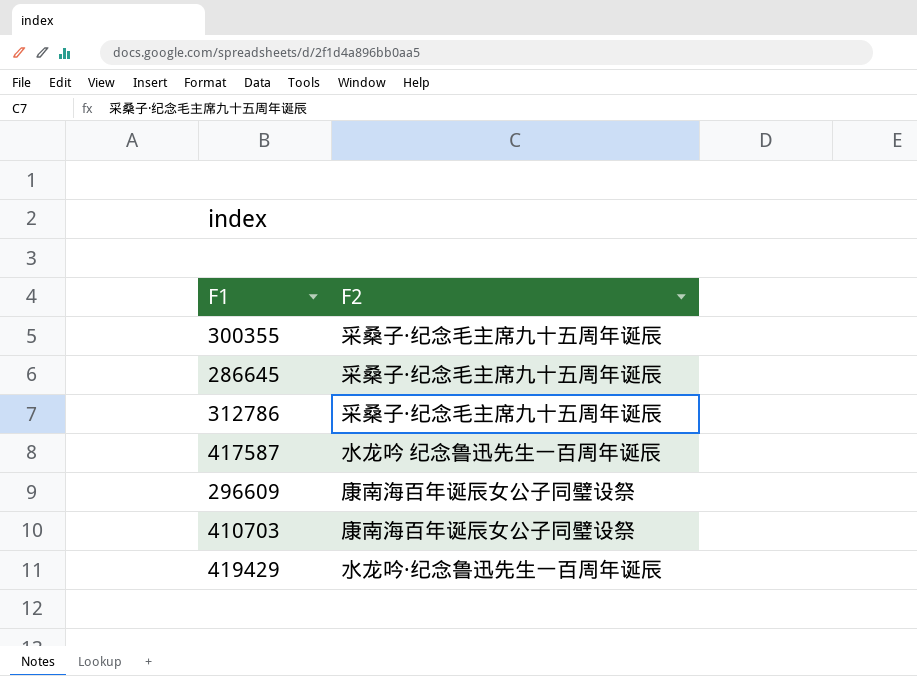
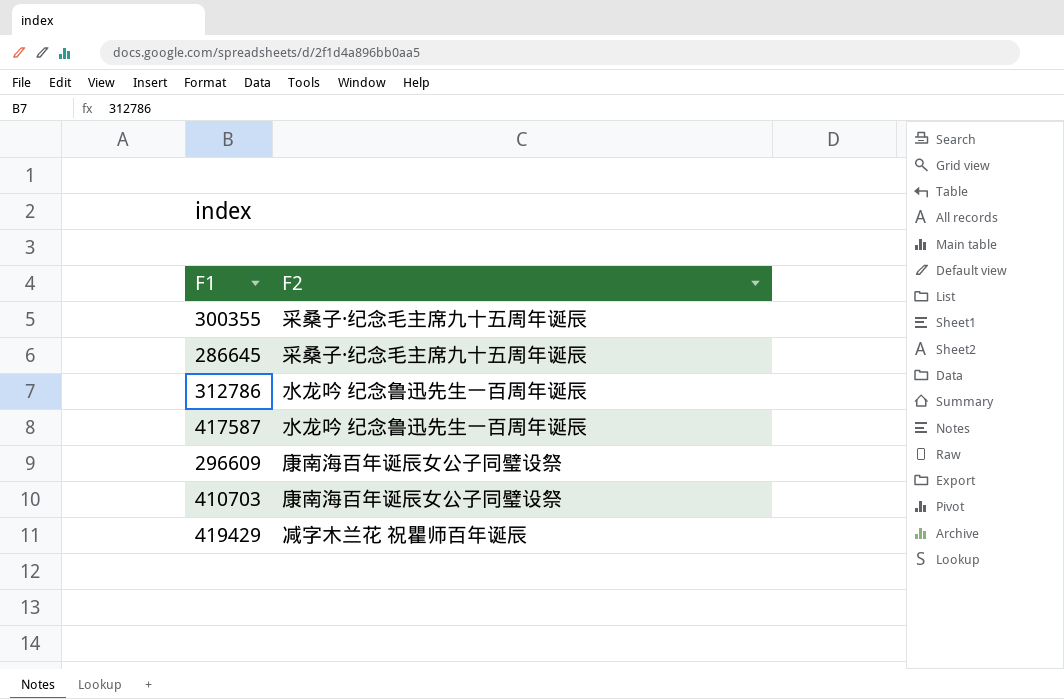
312786 | F2: 采桑子·纪念毛主席九十五周年诞辰 -> 水龙吟 纪念鲁迅先生一百周年诞辰
419429 | F2: 水龙吟·纪念鲁迅先生一百周年诞辰 -> 减字木兰花 祝瞿师百年诞辰

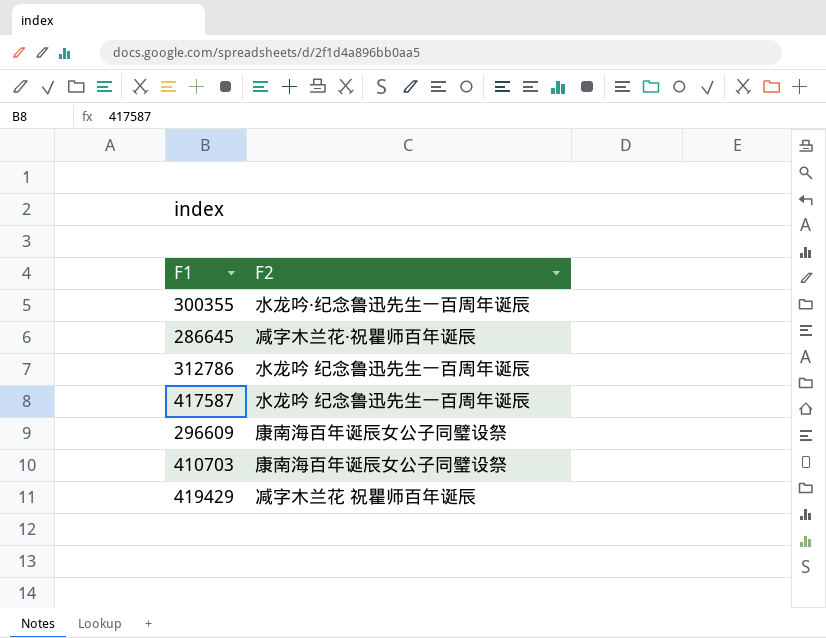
300355 | F2: 采桑子·纪念毛主席九十五周年诞辰 -> 水龙吟·纪念鲁迅先生一百周年诞辰
286645 | F2: 采桑子·纪念毛主席九十五周年诞辰 -> 减字木兰花·祝瞿师百年诞辰

